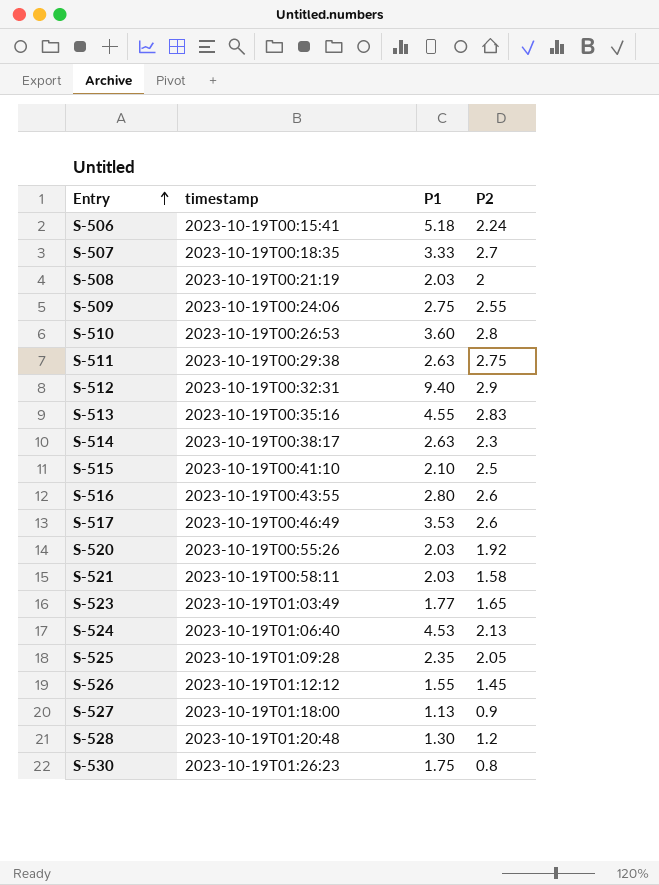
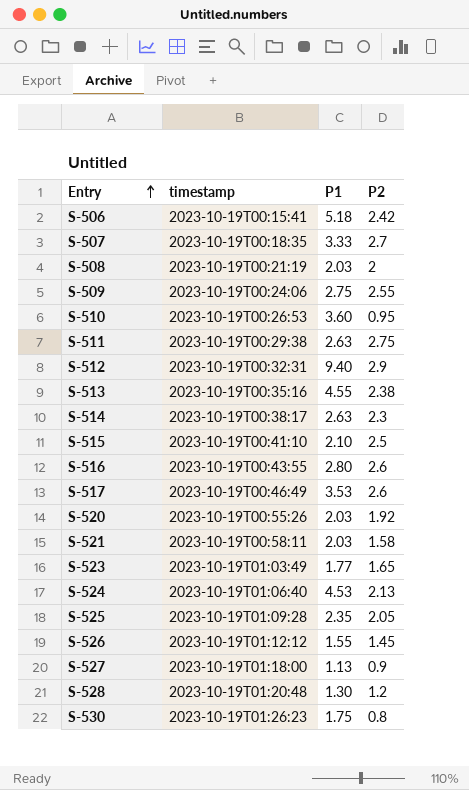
S-506 | P2: 2.24 -> 2.42
S-510 | P2: 2.8 -> 0.95
S-513 | P2: 2.83 -> 2.38

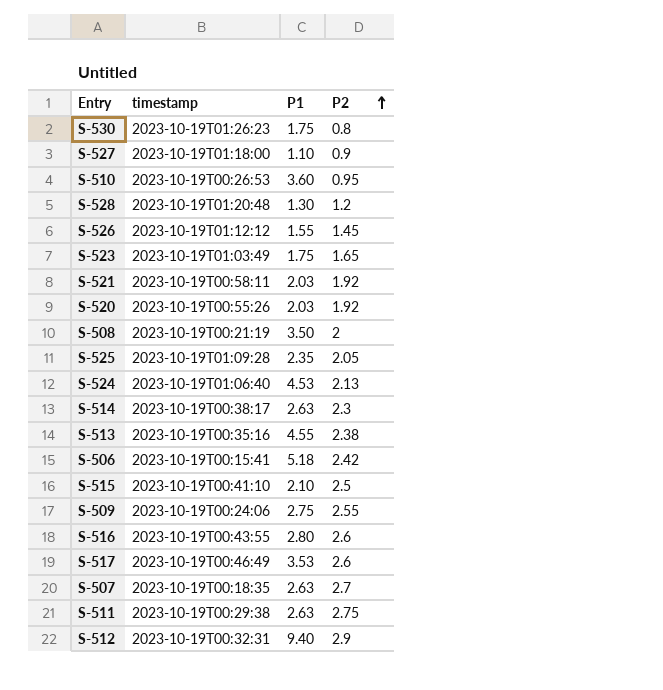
row order: Entry ascending -> P2 ascending
S-527 | P1: 1.13 -> 1.10
S-523 | P1: 1.77 -> 1.75
S-521 | P2: 1.58 -> 1.92
S-508 | P1: 2.03 -> 3.50
S-507 | P1: 3.33 -> 2.63

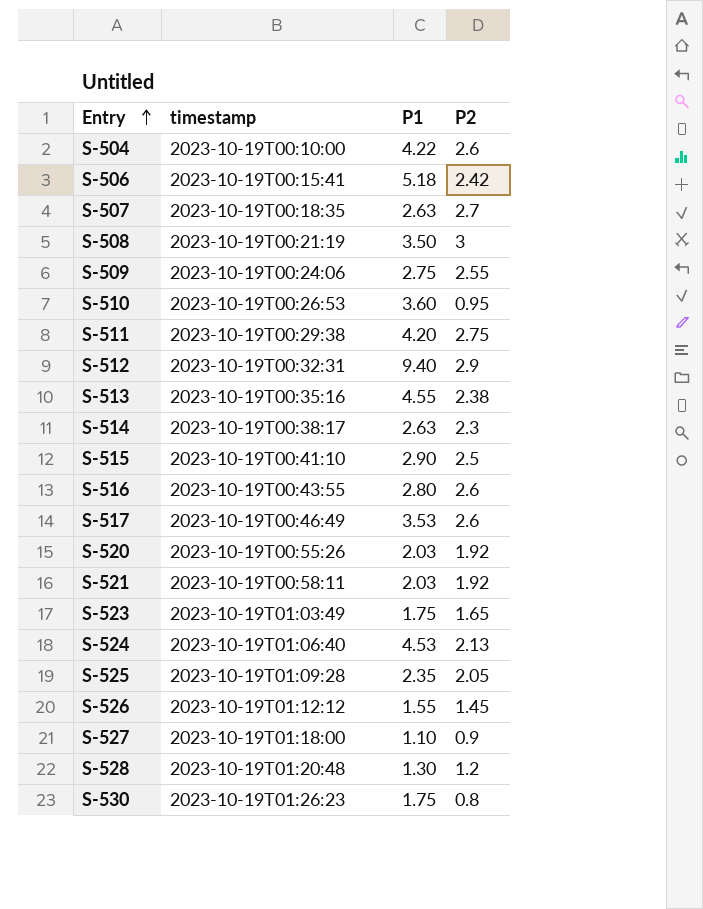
row order: P2 ascending -> Entry ascending
row S-504: none -> 2023-10-19T00:10:00 | 4.22 | 2.6
S-508 | P2: 2 -> 3
S-511 | P1: 2.63 -> 4.20
S-515 | P1: 2.10 -> 2.90

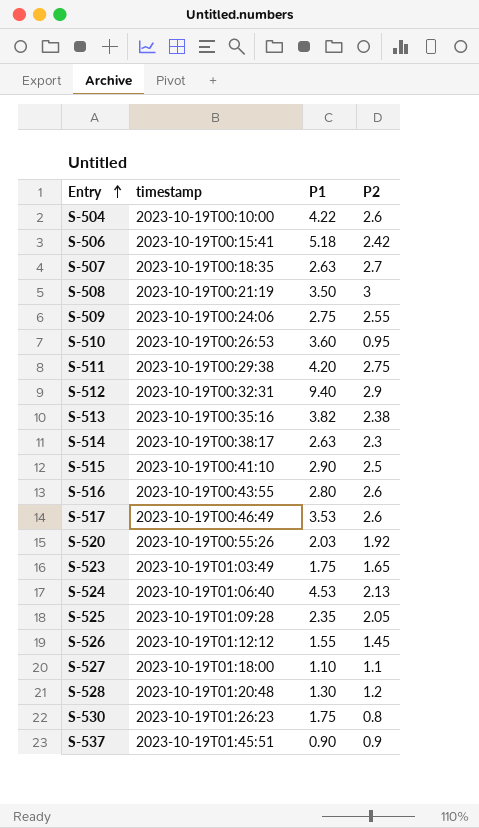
row S-521: 2023-10-19T00:58:11 | 2.03 | 1.92 -> none
S-513 | P1: 4.55 -> 3.82
S-527 | P2: 0.9 -> 1.1
row S-537: none -> 2023-10-19T01:45:51 | 0.90 | 0.9

